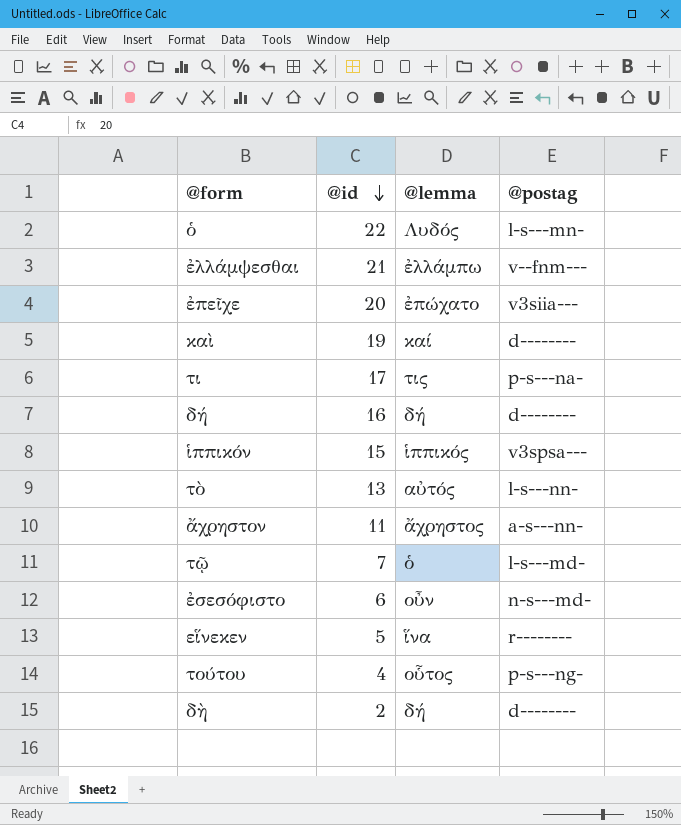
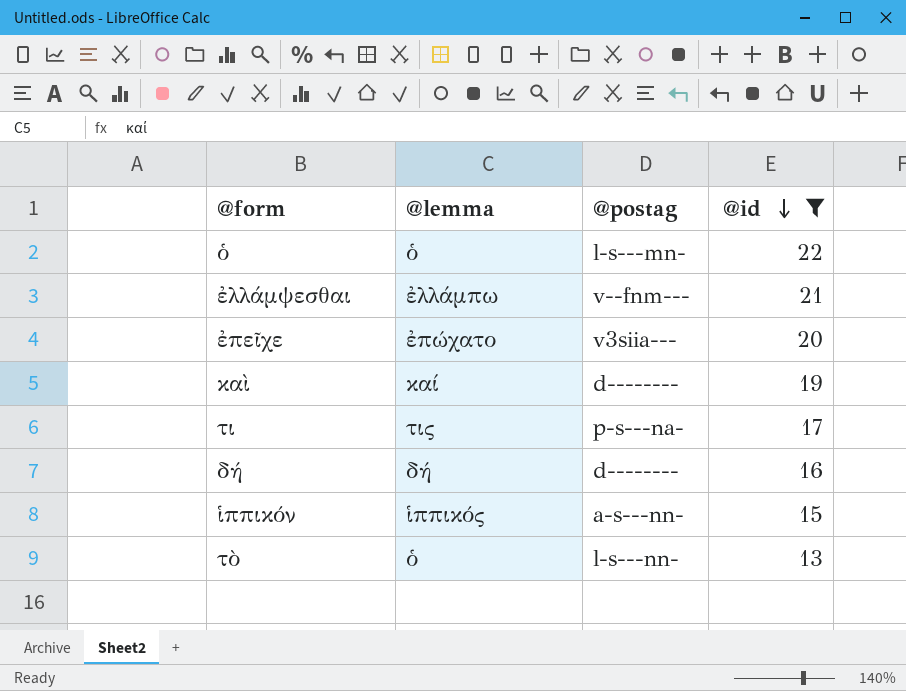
filter: none -> @id >= 13
column @id | position: 2 -> 4
ὁ | @lemma: Λυδός -> ὁ
ἱππικόν | @postag: v3spsa--- -> a-s---nn-
τὸ | @lemma: αὐτός -> ὁ

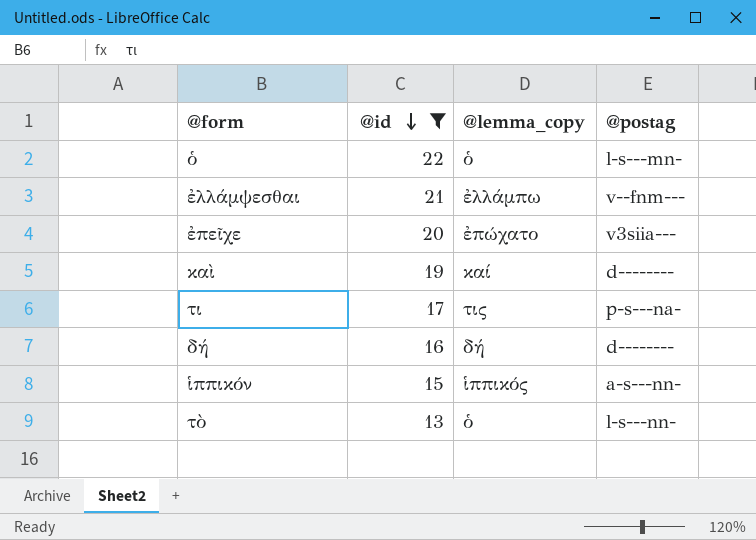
column @id | position: 4 -> 2
column name: @lemma -> @lemma_copy

